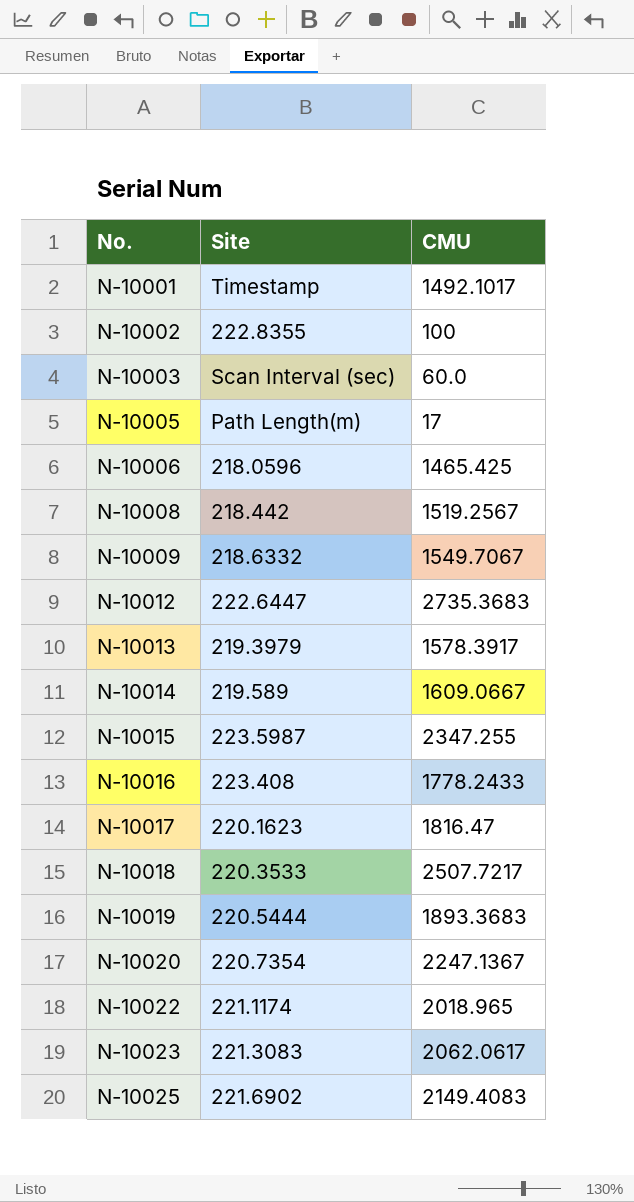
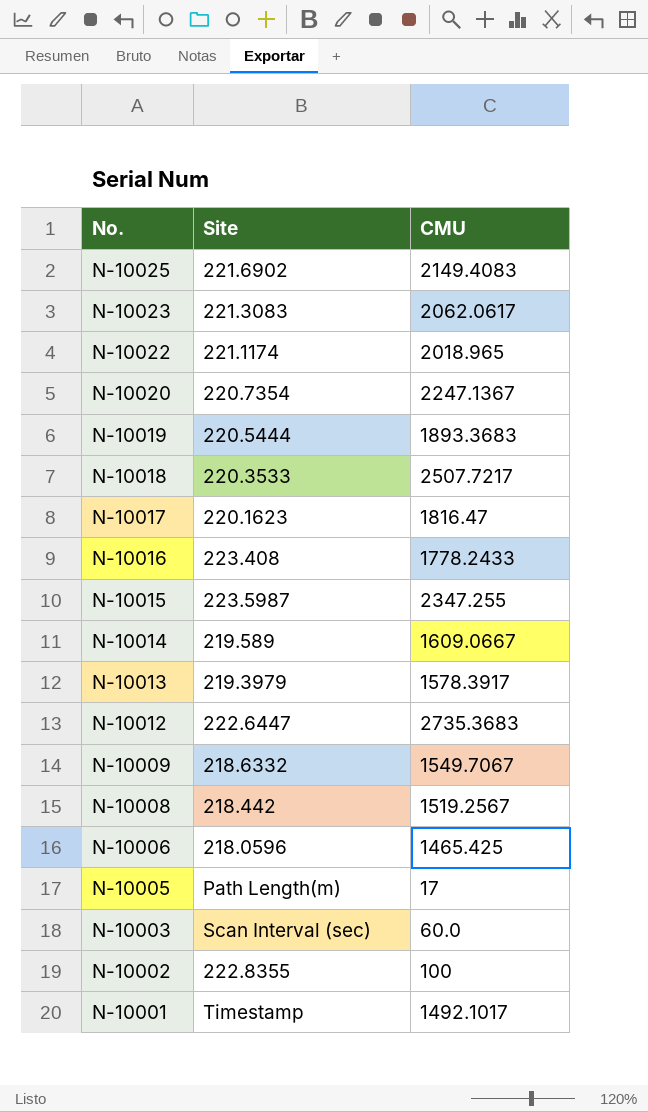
row order: No. ascending -> No. descending

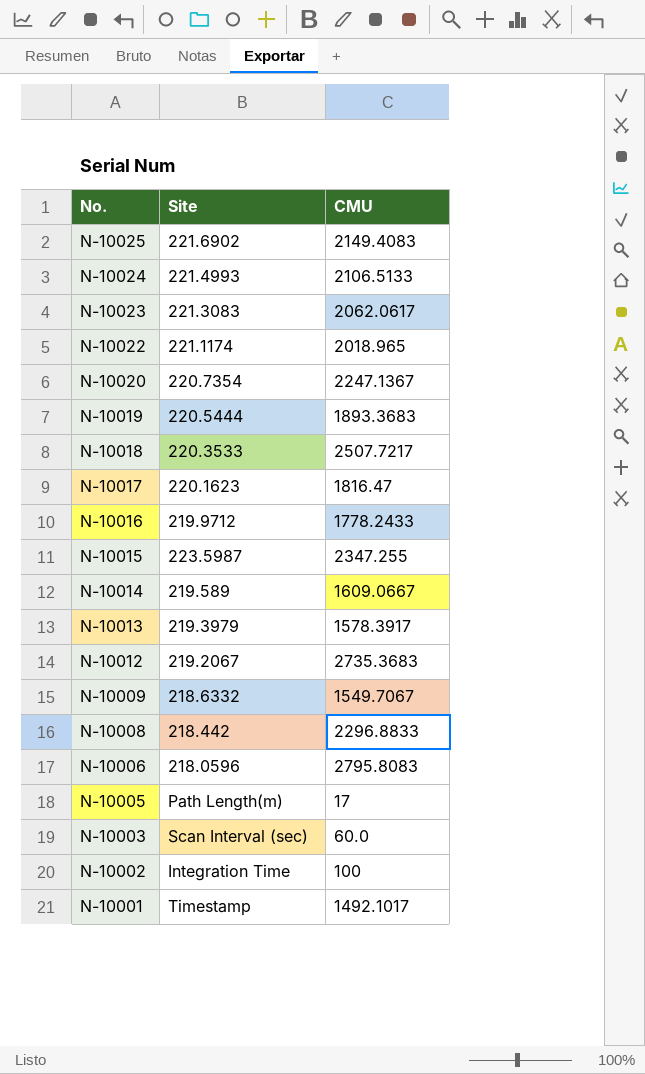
row N-10024: none -> 221.4993 | 2106.5133
N-10016 | Site: 223.408 -> 219.9712
N-10012 | Site: 222.6447 -> 219.2067
N-10008 | CMU: 1519.2567 -> 2296.8833
N-10006 | CMU: 1465.425 -> 2795.8083
N-10002 | Site: 222.8355 -> Integration Time

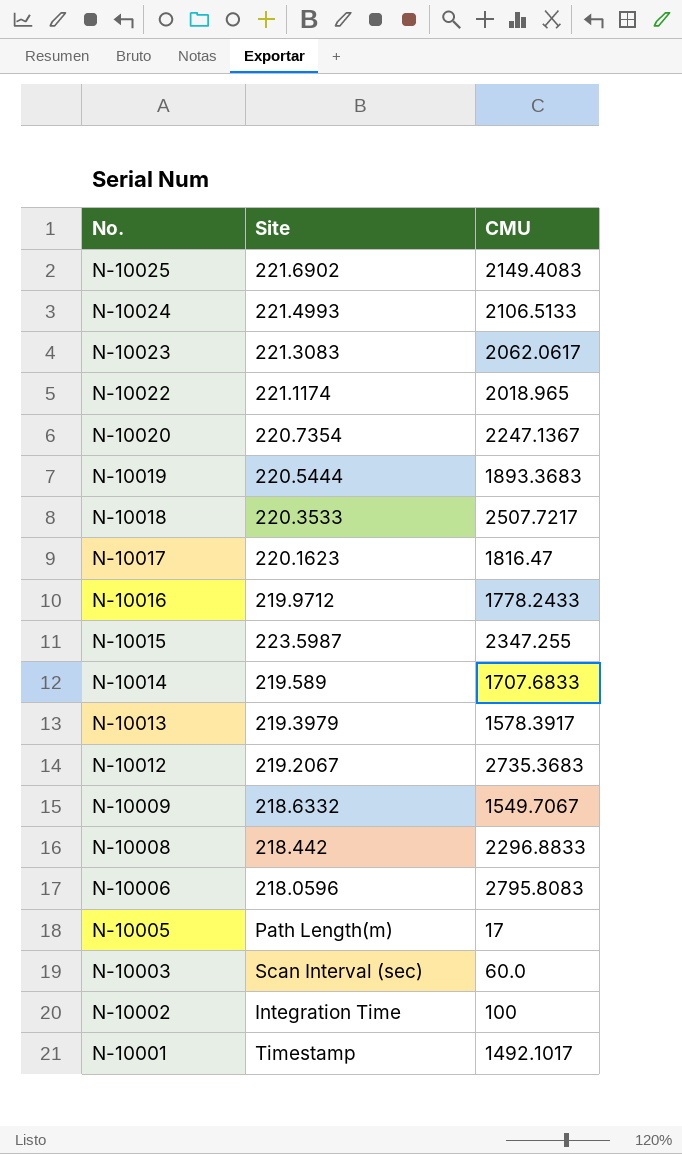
N-10014 | CMU: 1609.0667 -> 1707.6833

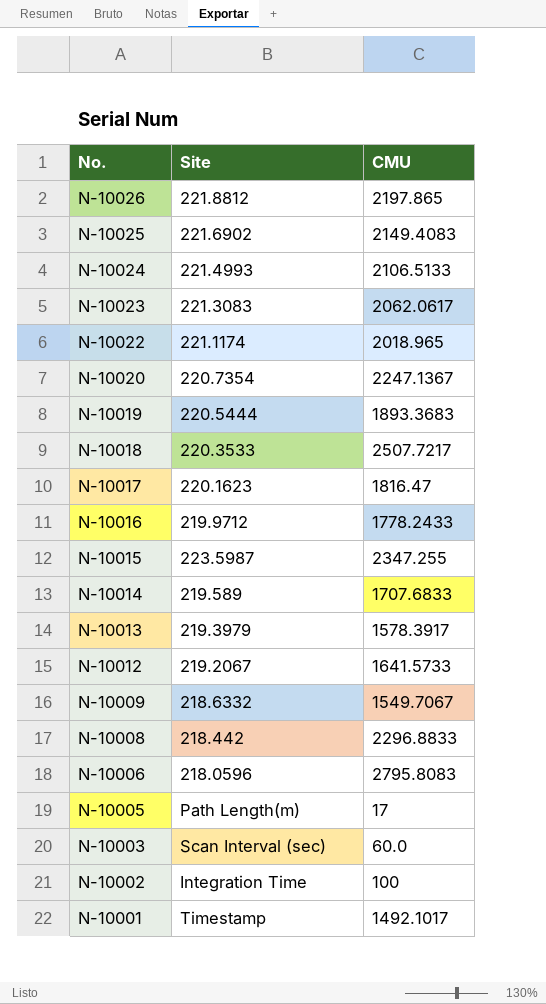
row N-10026: none -> 221.8812 | 2197.865
N-10012 | CMU: 2735.3683 -> 1641.5733

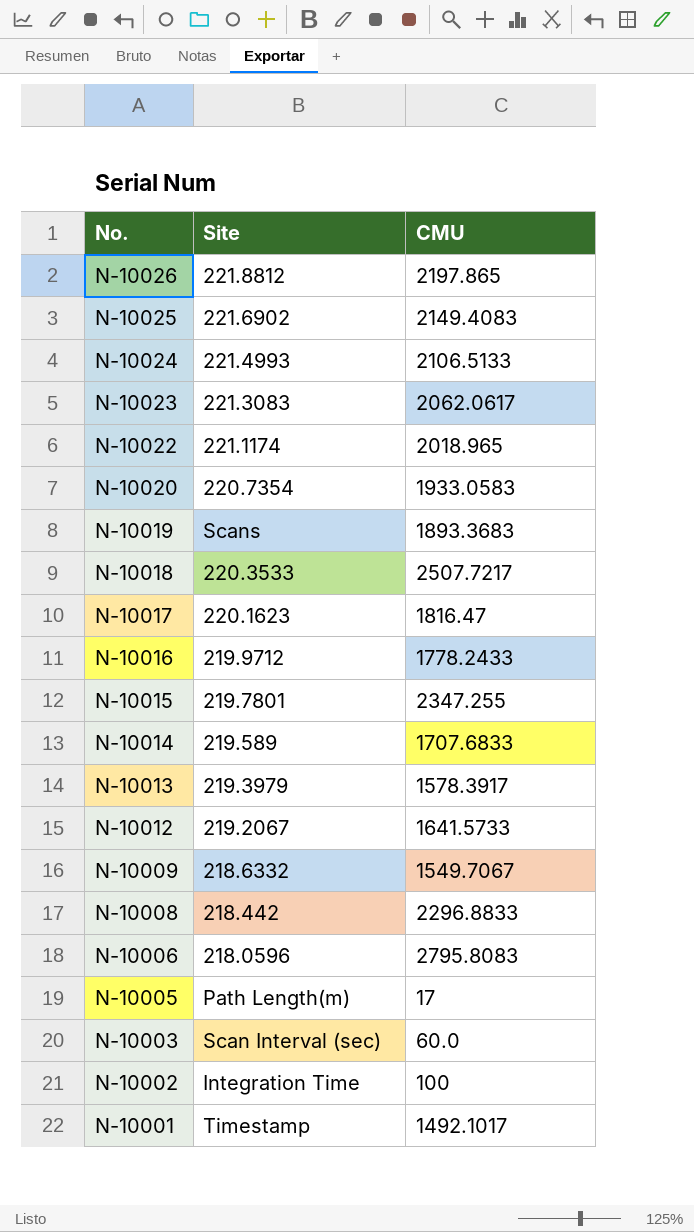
N-10020 | CMU: 2247.1367 -> 1933.0583
N-10019 | Site: 220.5444 -> Scans
N-10015 | Site: 223.5987 -> 219.7801

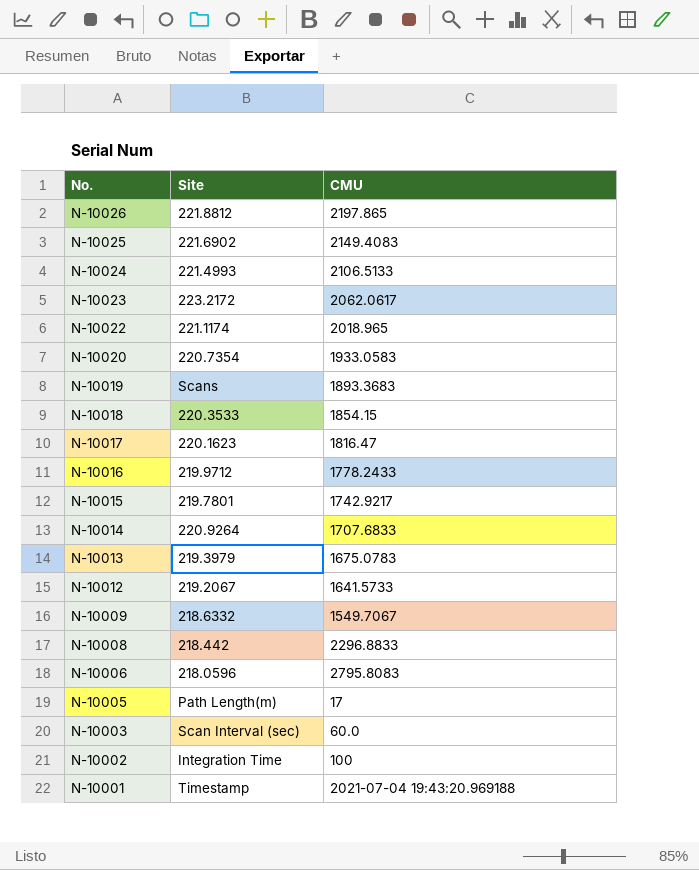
N-10023 | Site: 221.3083 -> 223.2172
N-10018 | CMU: 2507.7217 -> 1854.15
N-10015 | CMU: 2347.255 -> 1742.9217
N-10014 | Site: 219.589 -> 220.9264
N-10013 | CMU: 1578.3917 -> 1675.0783
N-10001 | CMU: 1492.1017 -> 2021-07-04 19:43:20.969188

